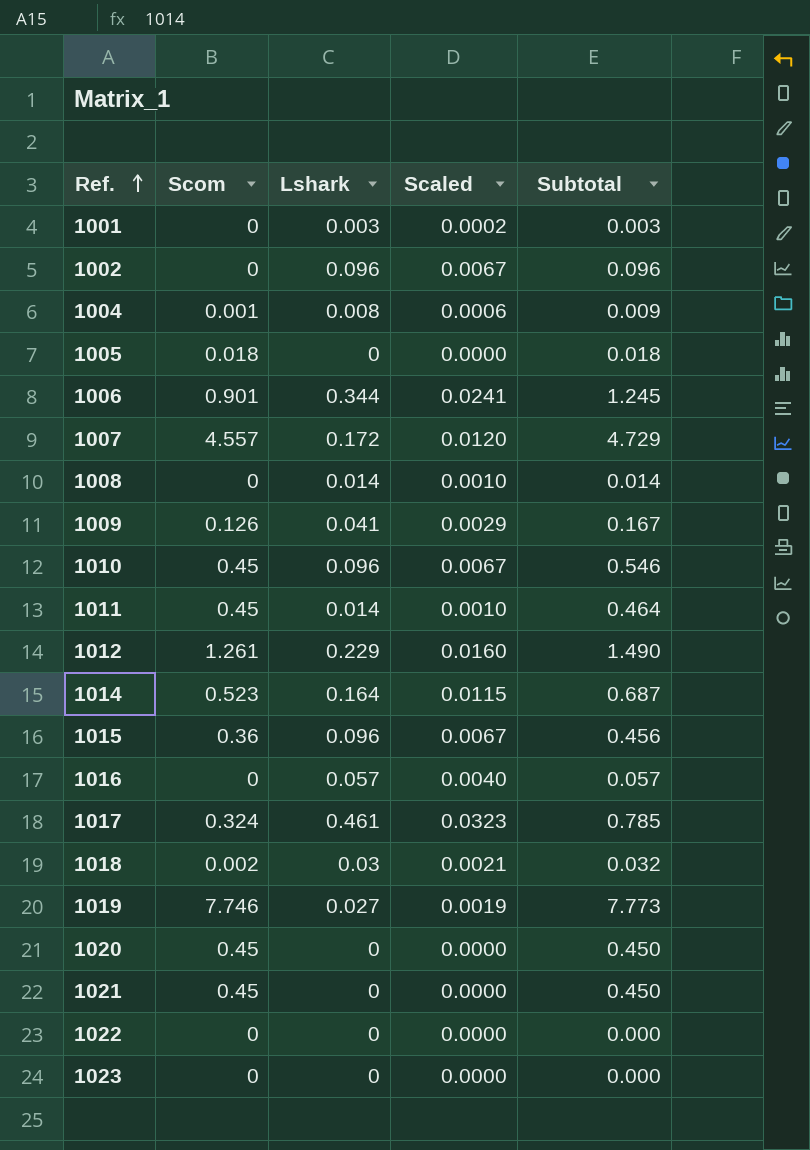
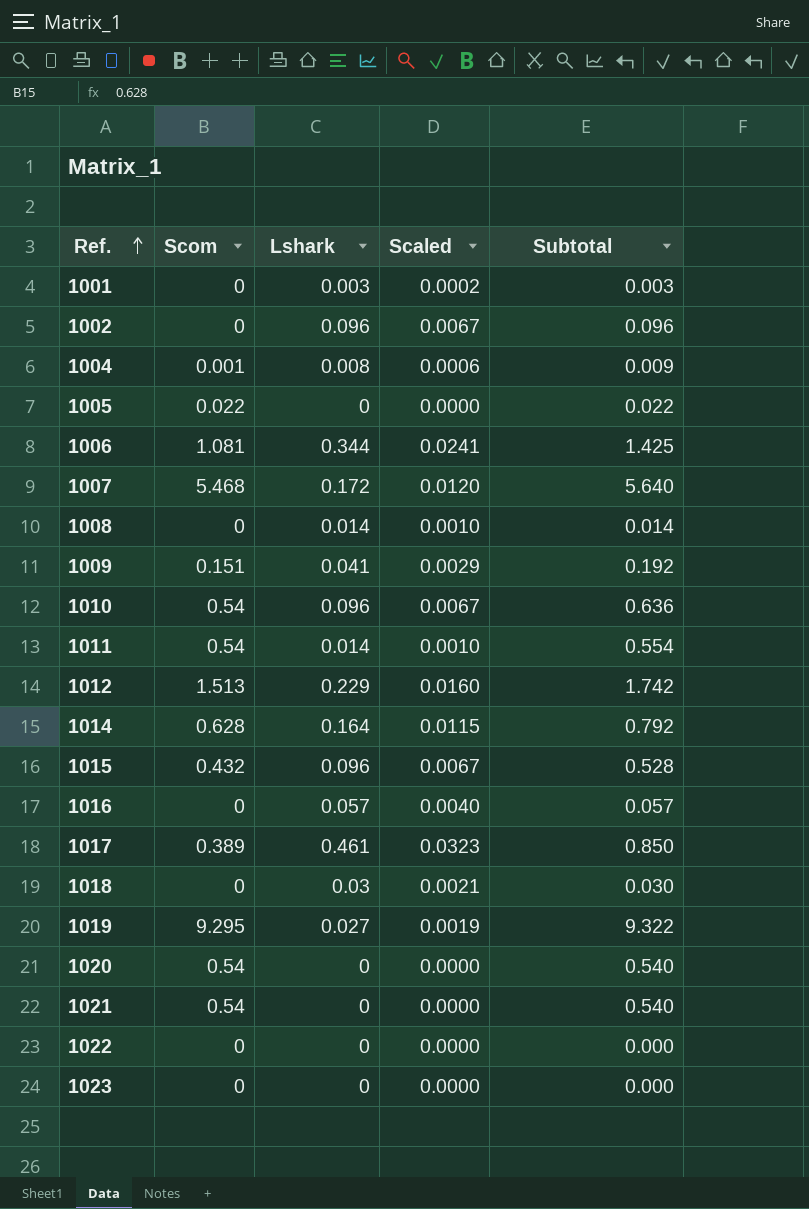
1005 | Scom: 0.018 -> 0.022
1005 | Subtotal: 0.018 -> 0.022
1006 | Scom: 0.901 -> 1.081
1006 | Subtotal: 1.245 -> 1.425
1007 | Scom: 4.557 -> 5.468
1007 | Subtotal: 4.729 -> 5.640
1009 | Scom: 0.126 -> 0.151
1009 | Subtotal: 0.167 -> 0.192
1010 | Scom: 0.45 -> 0.54
1010 | Subtotal: 0.546 -> 0.636
1011 | Scom: 0.45 -> 0.54
1011 | Subtotal: 0.464 -> 0.554
1012 | Scom: 1.261 -> 1.513
1012 | Subtotal: 1.490 -> 1.742
1014 | Scom: 0.523 -> 0.628
1014 | Subtotal: 0.687 -> 0.792
1015 | Scom: 0.36 -> 0.432
1015 | Subtotal: 0.456 -> 0.528
1017 | Scom: 0.324 -> 0.389
1017 | Subtotal: 0.785 -> 0.850
1018 | Scom: 0.002 -> 0
1018 | Subtotal: 0.032 -> 0.030
1019 | Scom: 7.746 -> 9.295
1019 | Subtotal: 7.773 -> 9.322
1020 | Scom: 0.45 -> 0.54
1020 | Subtotal: 0.450 -> 0.540
1021 | Scom: 0.45 -> 0.54
1021 | Subtotal: 0.450 -> 0.540

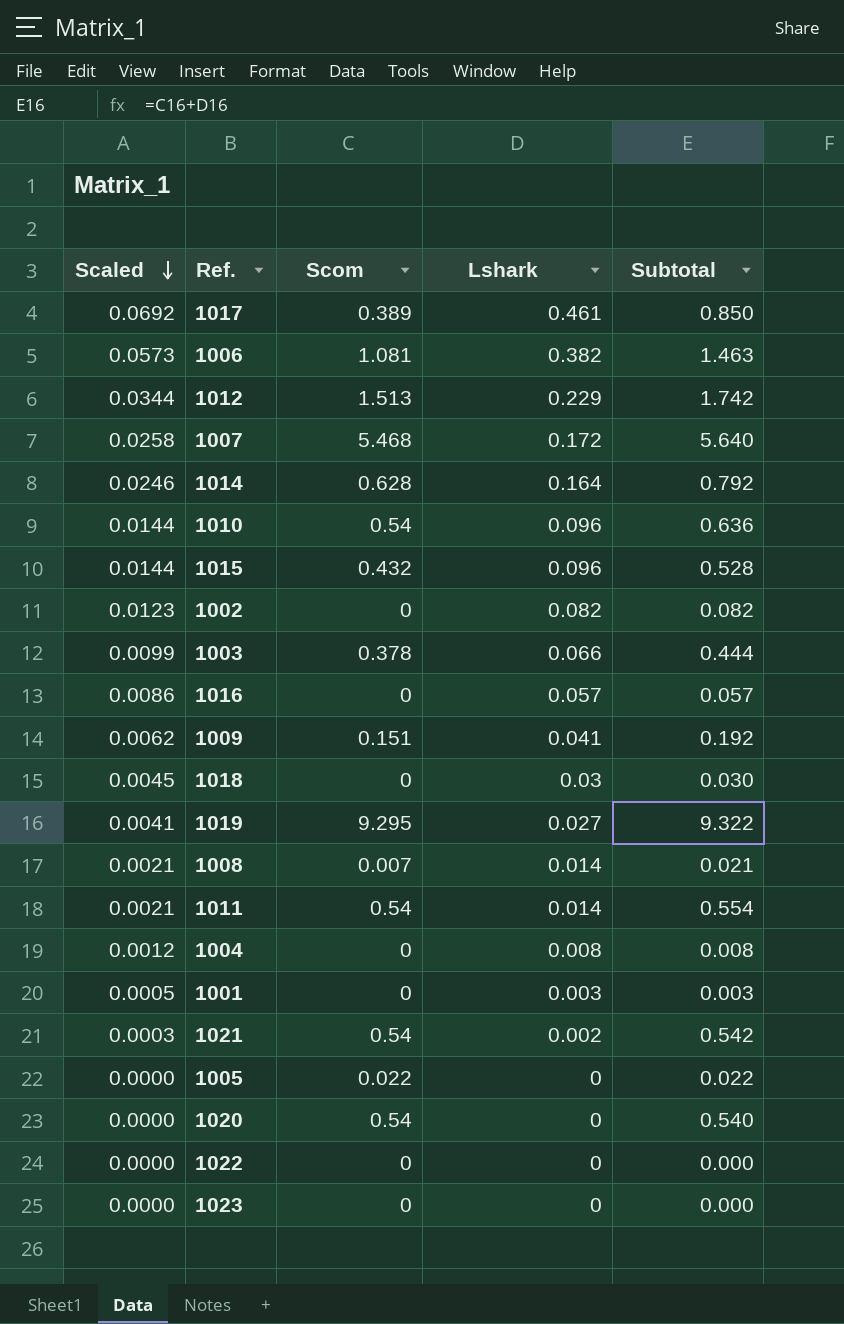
row order: Ref. ascending -> Scaled descending
column Scaled | formula: [Lshark] * 0.07 -> [Lshark] * 0.15
column Scaled | position: 4 -> 1
1006 | Lshark: 0.344 -> 0.382
1006 | Subtotal: 1.425 -> 1.463
1002 | Lshark: 0.096 -> 0.082
1002 | Subtotal: 0.096 -> 0.082
row 1003: none -> 0.0099 | 0.378 | 0.066 | 0.444
1008 | Scom: 0 -> 0.007
1008 | Subtotal: 0.014 -> 0.021
1004 | Scom: 0.001 -> 0
1004 | Subtotal: 0.009 -> 0.008
1021 | Lshark: 0 -> 0.002
1021 | Subtotal: 0.540 -> 0.542

